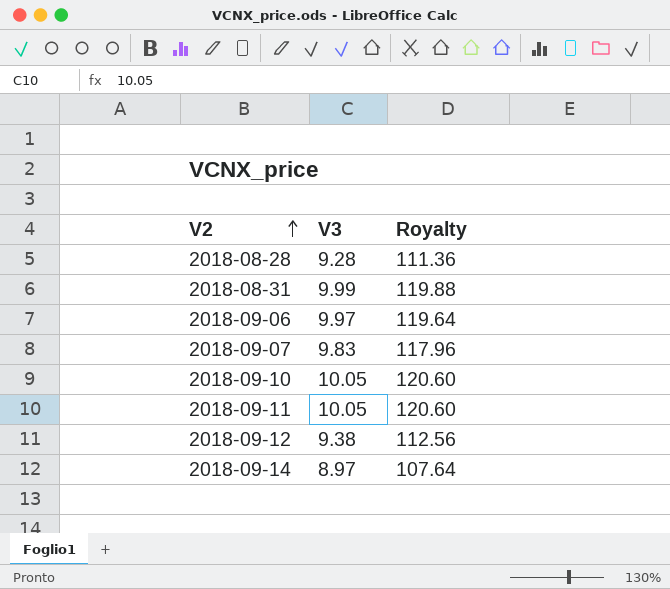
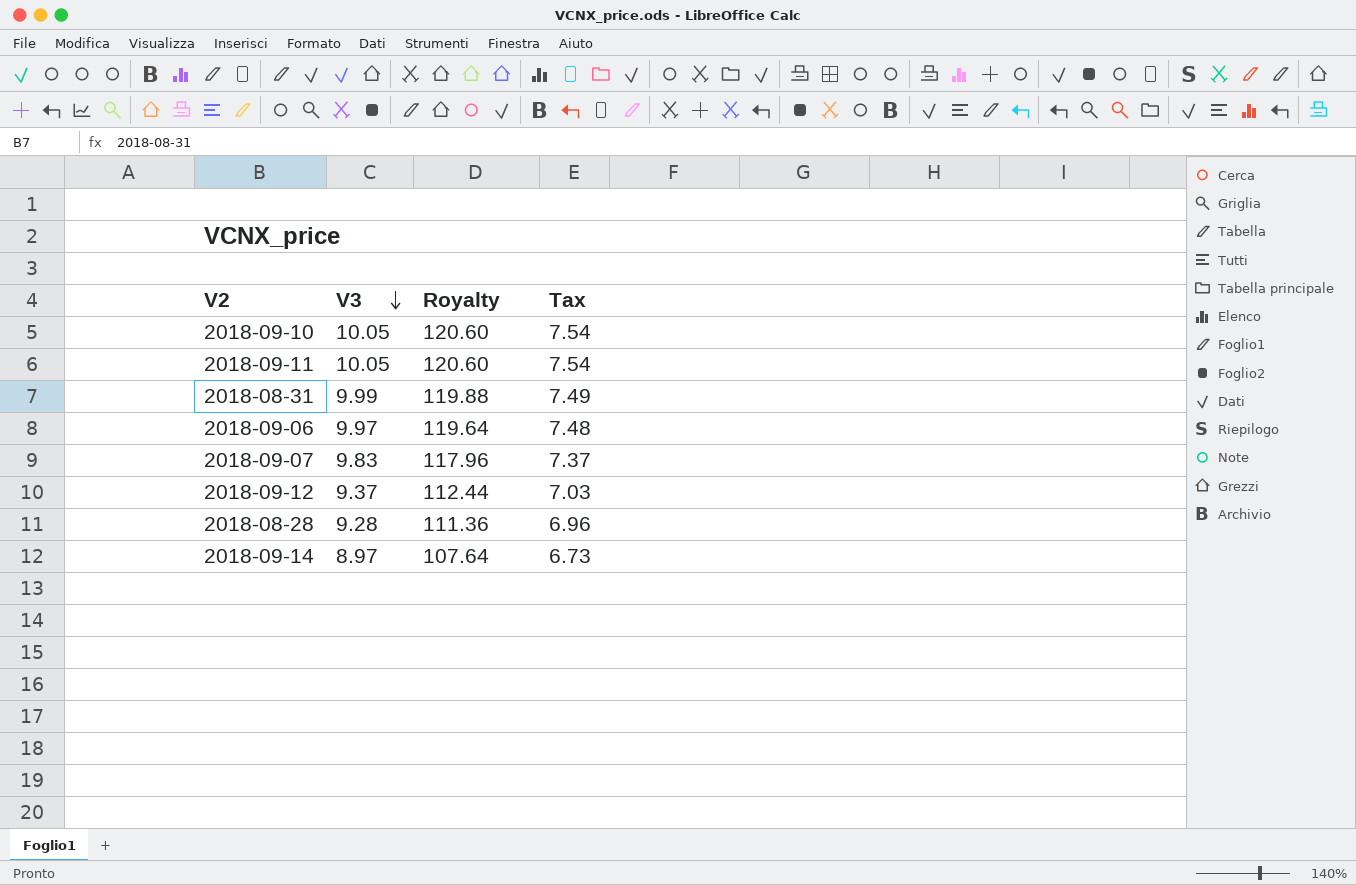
row order: V2 ascending -> V3 descending
column Tax | formula: none -> [V3] * 0.75
2018-09-12 | V3: 9.38 -> 9.37
2018-09-12 | Royalty: 112.56 -> 112.44

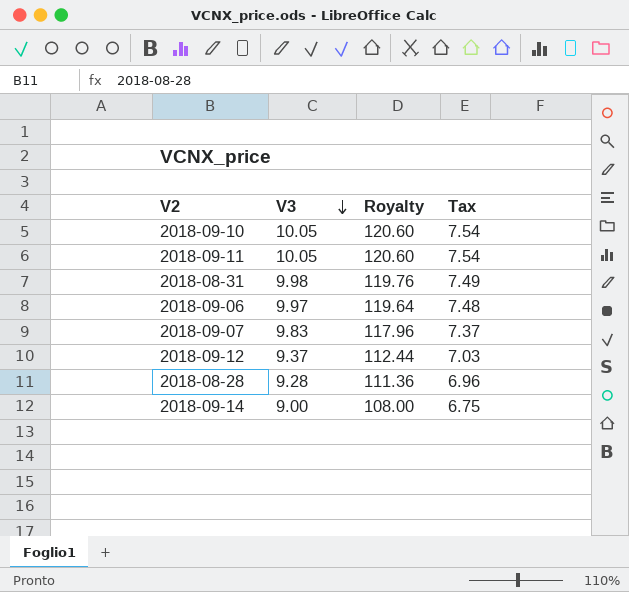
2018-08-31 | V3: 9.99 -> 9.98
2018-08-31 | Royalty: 119.88 -> 119.76
2018-09-14 | V3: 8.97 -> 9.00
2018-09-14 | Royalty: 107.64 -> 108.00
2018-09-14 | Tax: 6.73 -> 6.75

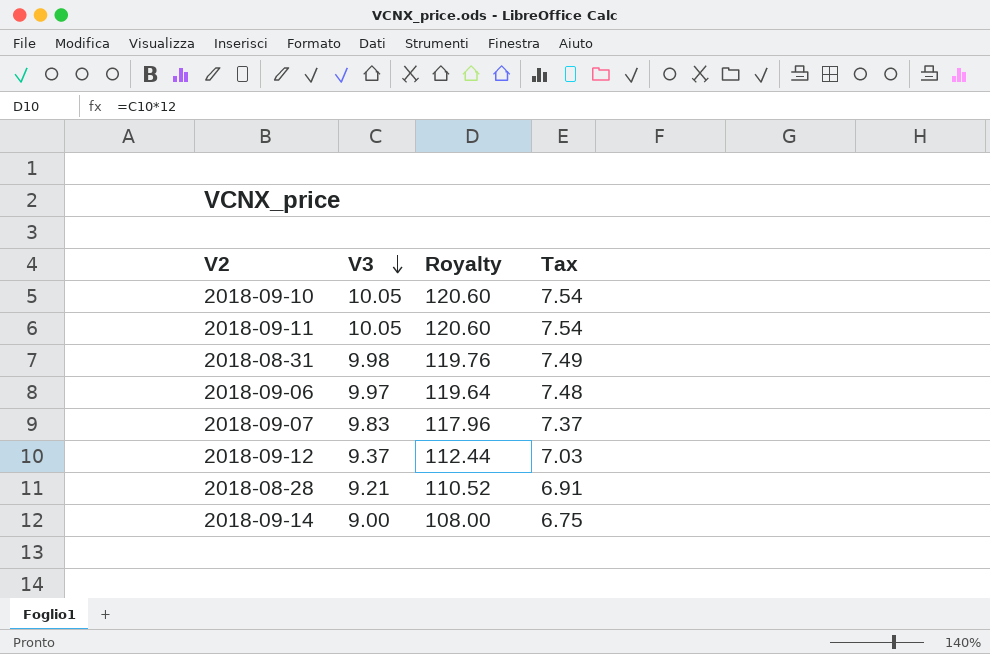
2018-08-28 | V3: 9.28 -> 9.21
2018-08-28 | Royalty: 111.36 -> 110.52
2018-08-28 | Tax: 6.96 -> 6.91

